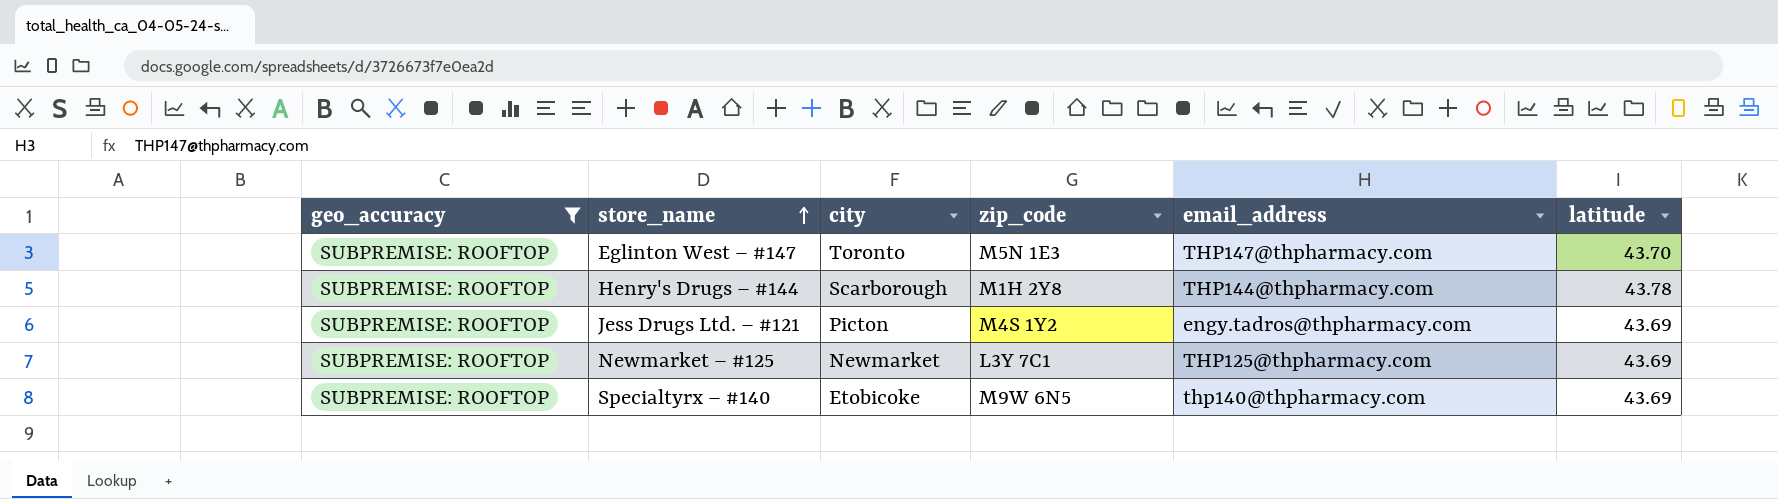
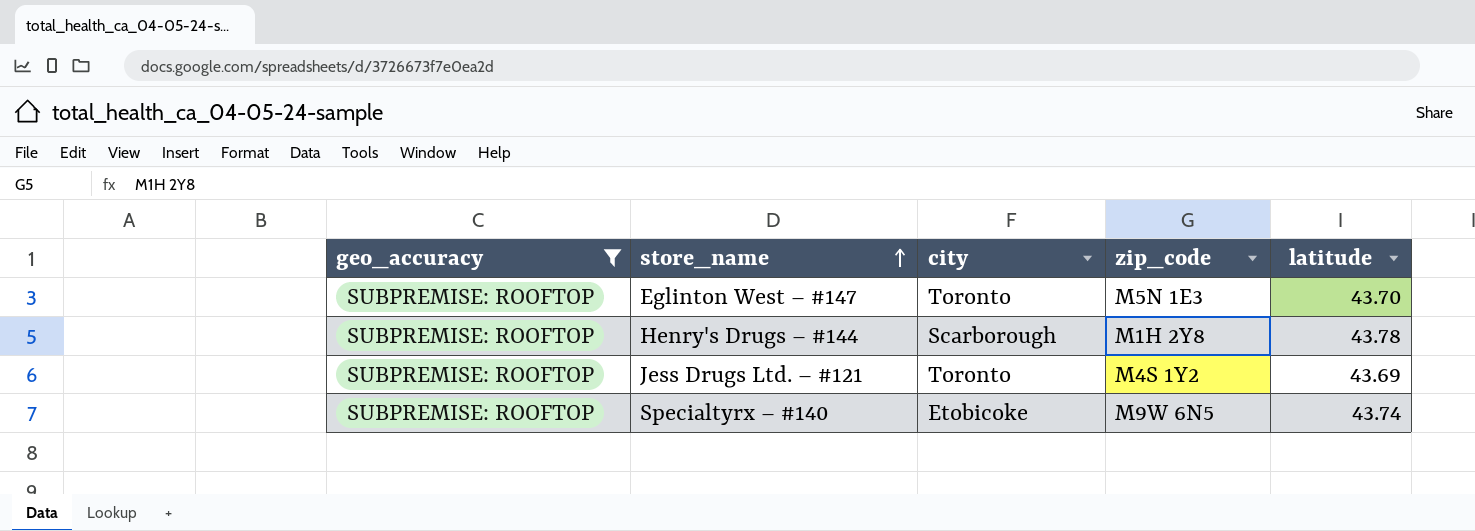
column email_address | position: 5 -> none
row Newmarket – #125: SUBPREMISE: ROOFTOP | Newmarket | L3Y 7C1 | THP125@thpharmacy.com | 43.69 -> none
Jess Drugs Ltd. – #121 | city: Picton -> Toronto
Specialtyrx – #140 | latitude: 43.69 -> 43.74

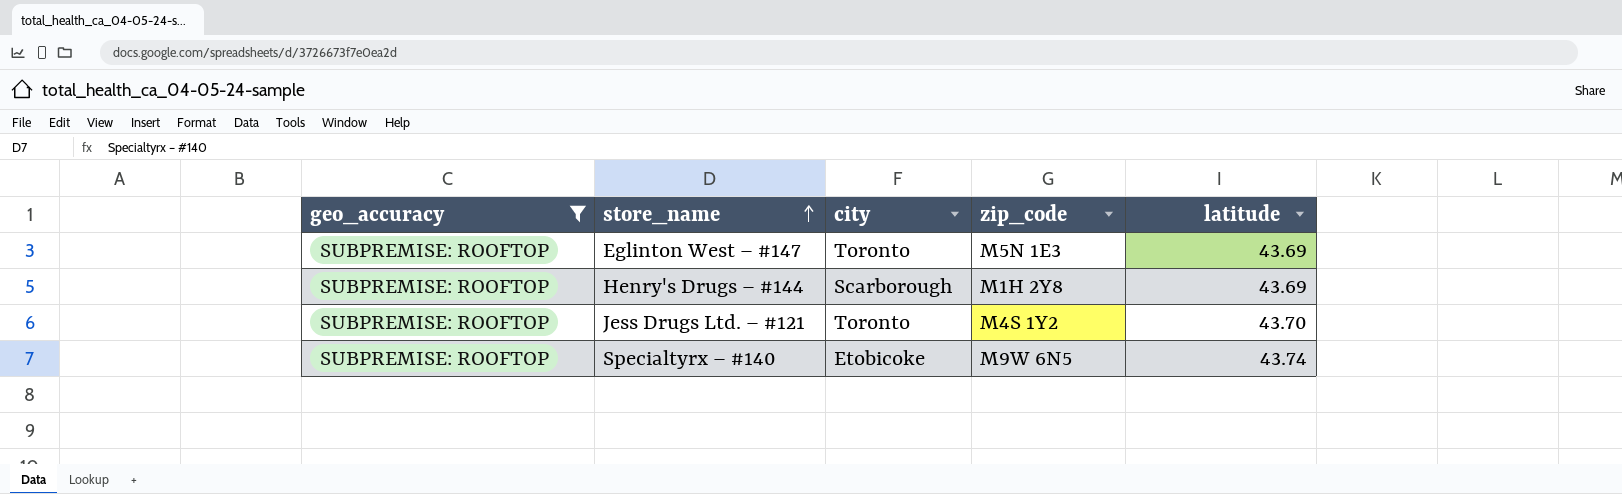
Eglinton West – #147 | latitude: 43.70 -> 43.69
Henry's Drugs – #144 | latitude: 43.78 -> 43.69
Jess Drugs Ltd. – #121 | latitude: 43.69 -> 43.70

